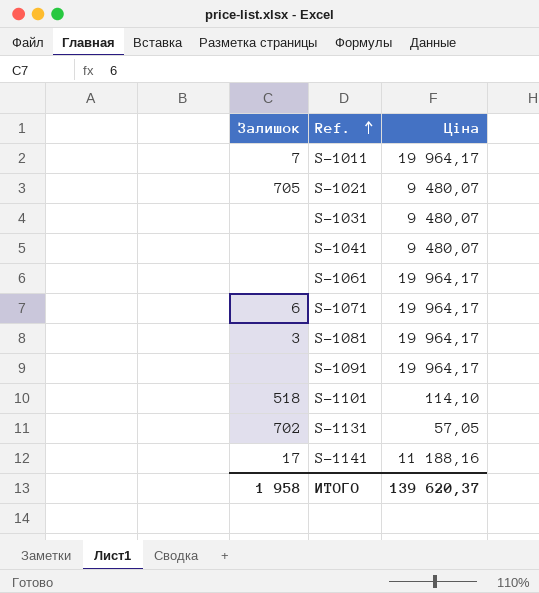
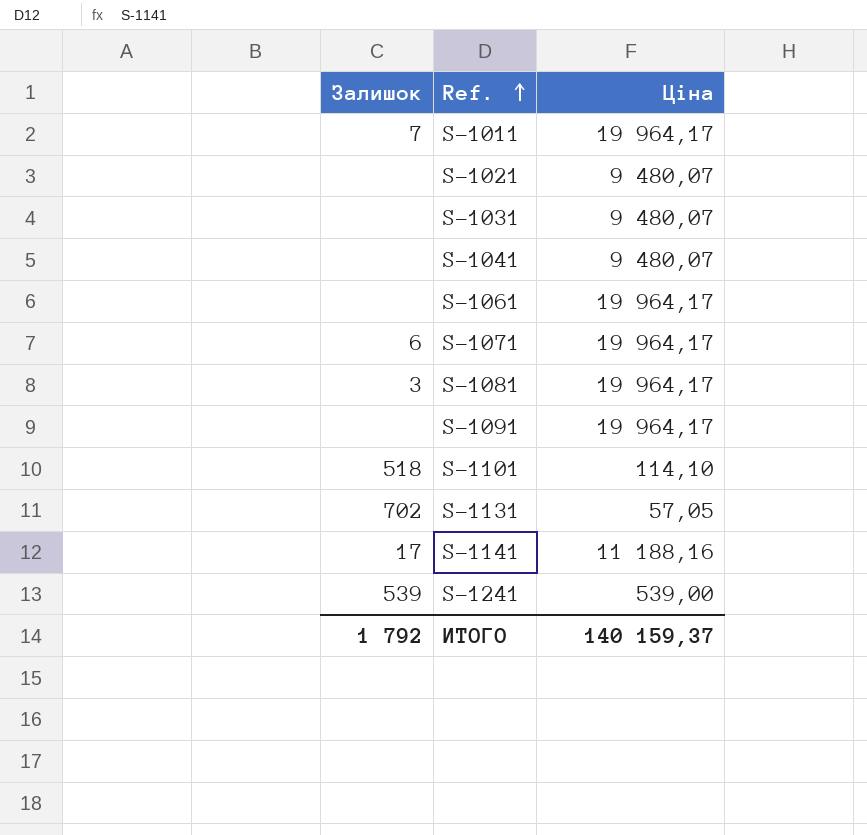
S-1021 | Залишок: 705 -> none
row S-1241: none -> 539 | 539,00
ИТОГО | Залишок: 1 958 -> 1 792
ИТОГО | Ціна: 139 620,37 -> 140 159,37

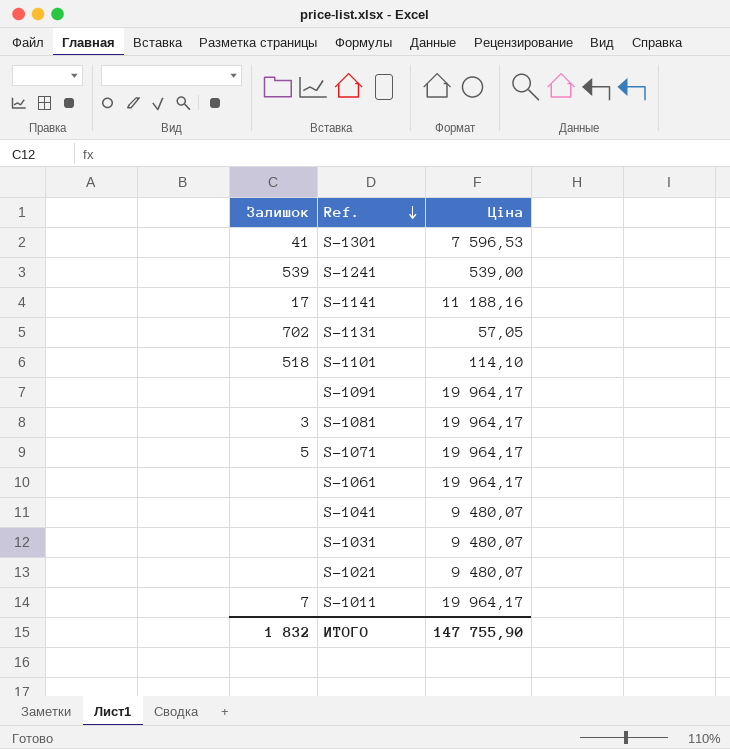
row order: Ref. ascending -> Ref. descending
row S-1301: none -> 41 | 7 596,53
S-1071 | Залишок: 6 -> 5
ИТОГО | Залишок: 1 792 -> 1 832
ИТОГО | Ціна: 140 159,37 -> 147 755,90

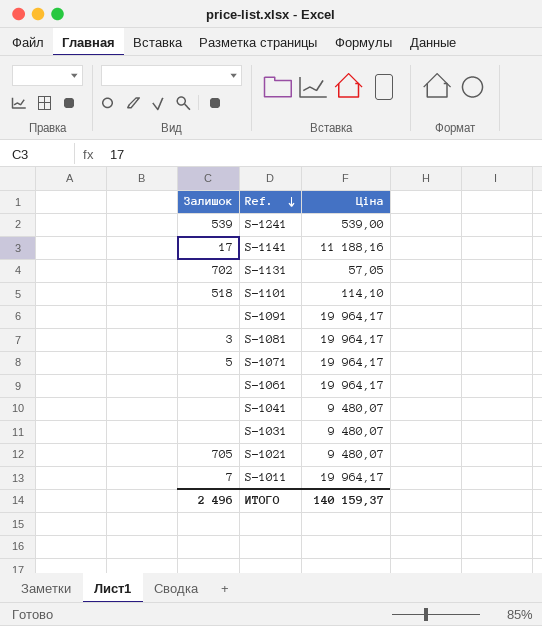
row S-1301: 41 | 7 596,53 -> none
S-1021 | Залишок: none -> 705
ИТОГО | Залишок: 1 832 -> 2 496
ИТОГО | Ціна: 147 755,90 -> 140 159,37

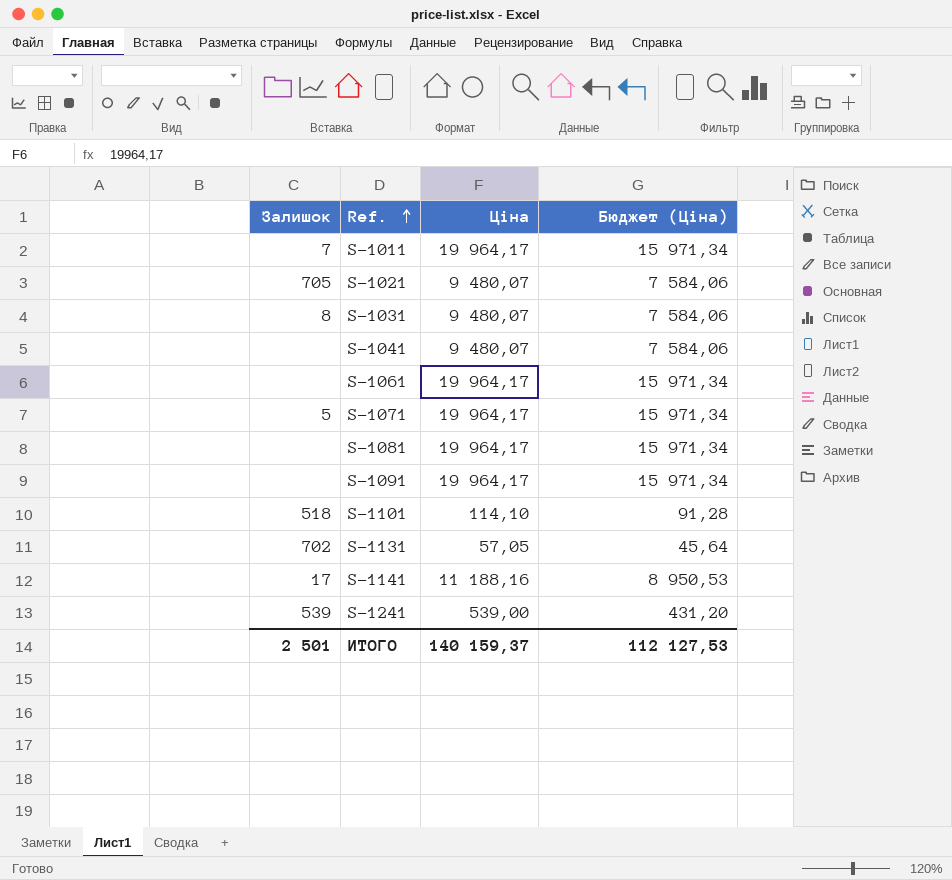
row order: Ref. descending -> Ref. ascending
column Бюджет (Ціна) | formula: none -> [Ціна] * 0,8
S-1031 | Залишок: none -> 8
S-1081 | Залишок: 3 -> none
ИТОГО | Залишок: 2 496 -> 2 501

